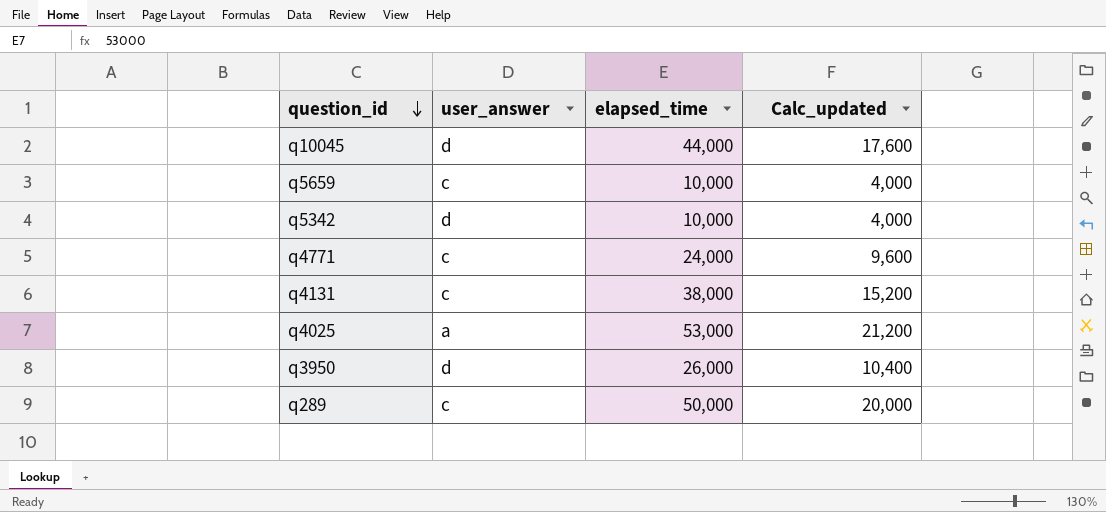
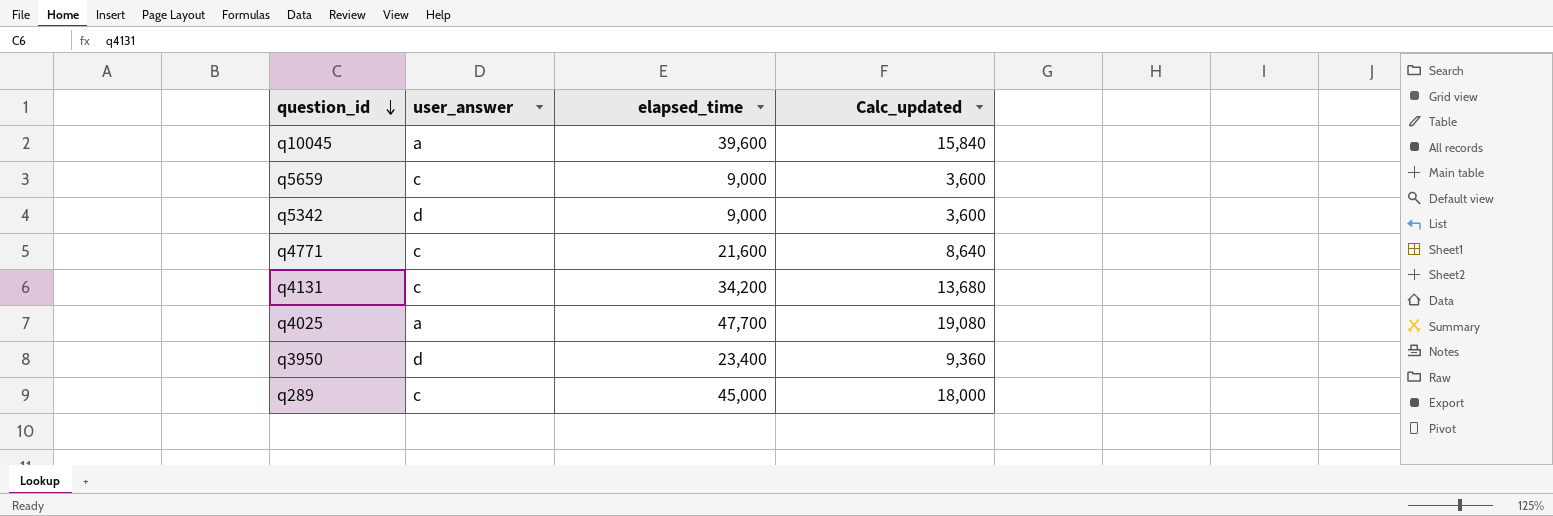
q10045 | user_answer: d -> a
q10045 | elapsed_time: 44,000 -> 39,600
q10045 | Calc_updated: 17,600 -> 15,840
q5659 | elapsed_time: 10,000 -> 9,000
q5659 | Calc_updated: 4,000 -> 3,600
q5342 | elapsed_time: 10,000 -> 9,000
q5342 | Calc_updated: 4,000 -> 3,600
q4771 | elapsed_time: 24,000 -> 21,600
q4771 | Calc_updated: 9,600 -> 8,640
q4131 | elapsed_time: 38,000 -> 34,200
q4131 | Calc_updated: 15,200 -> 13,680
q4025 | elapsed_time: 53,000 -> 47,700
q4025 | Calc_updated: 21,200 -> 19,080
q3950 | elapsed_time: 26,000 -> 23,400
q3950 | Calc_updated: 10,400 -> 9,360
q289 | elapsed_time: 50,000 -> 45,000
q289 | Calc_updated: 20,000 -> 18,000

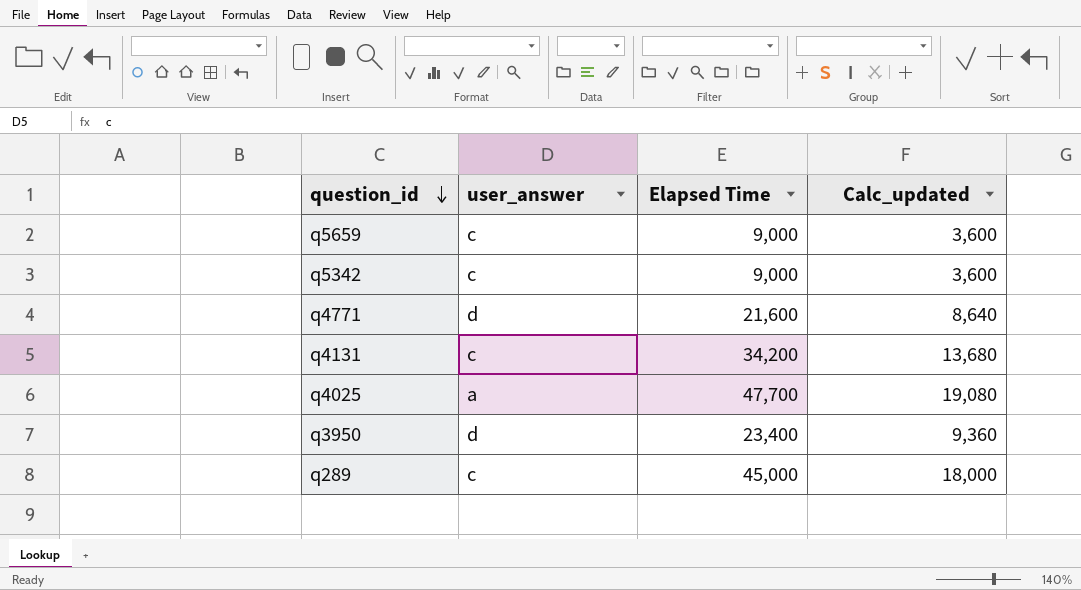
column name: elapsed_time -> Elapsed Time
row q10045: a | 39,600 | 15,840 -> none
q5342 | user_answer: d -> c
q4771 | user_answer: c -> d

